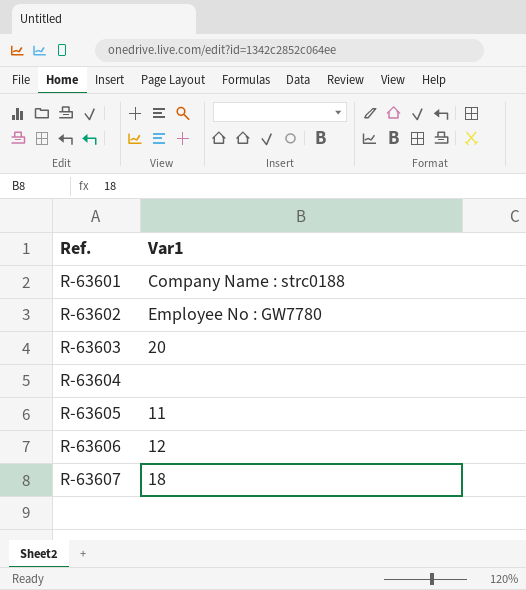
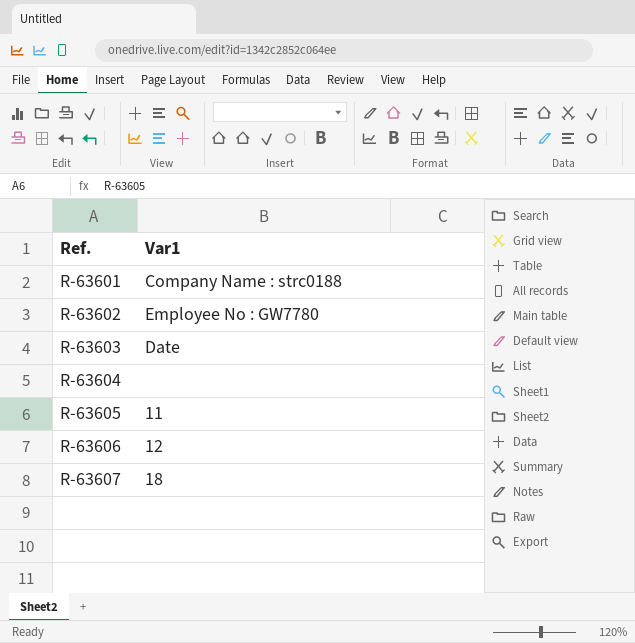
R-63603 | Var1: 20 -> Date

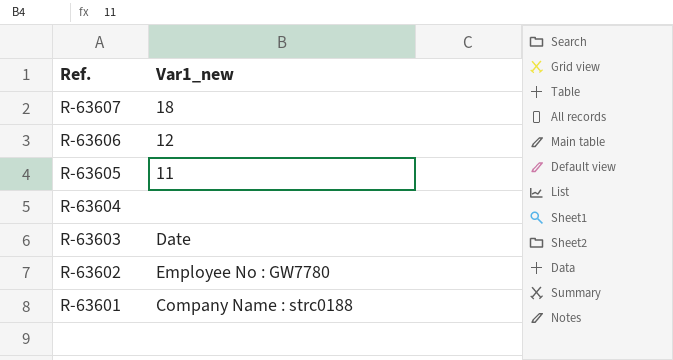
row order: Ref. ascending -> Ref. descending
column name: Var1 -> Var1_new

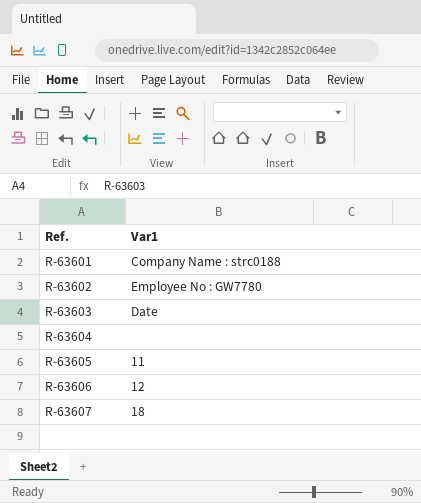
row order: Ref. descending -> Ref. ascending
column name: Var1_new -> Var1

